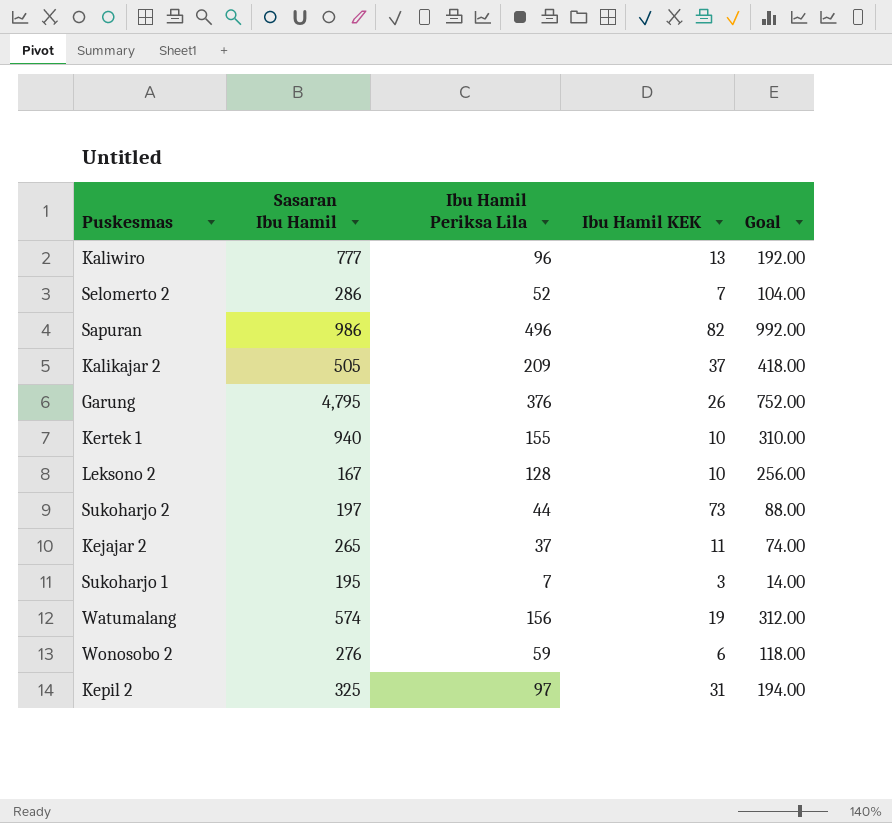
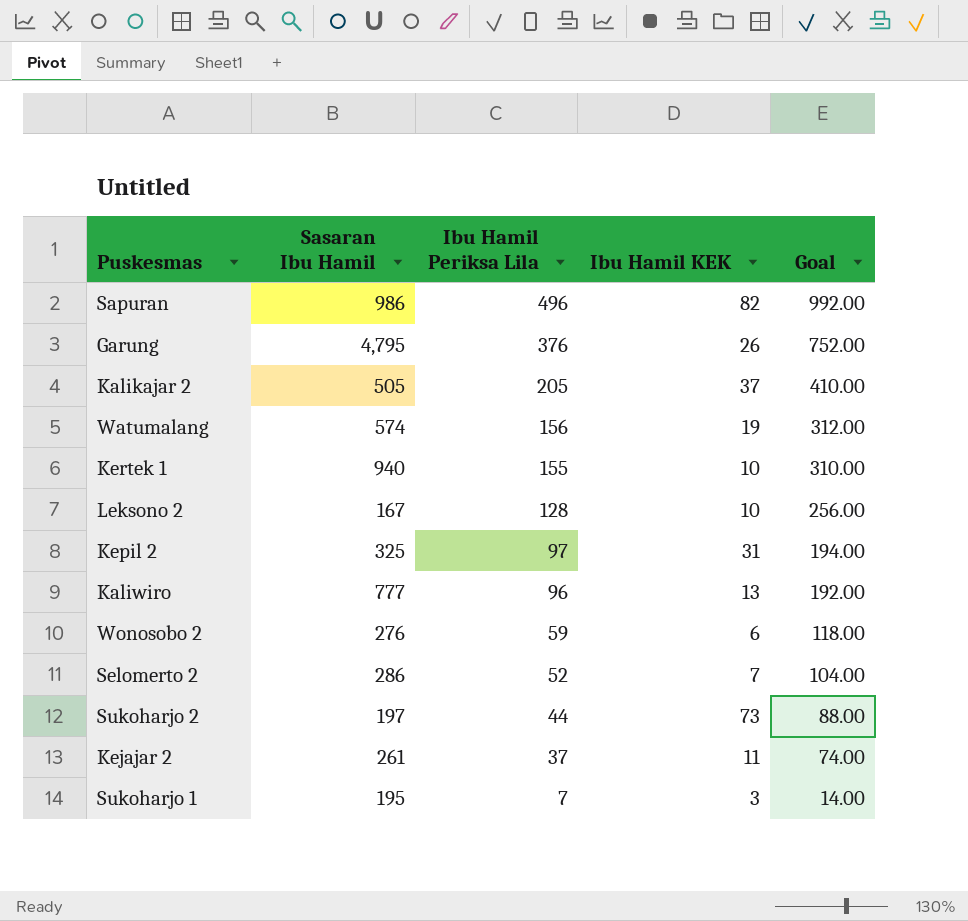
row order: none -> Ibu Hamil Periksa Lila descending
Kalikajar 2 | Ibu Hamil Periksa Lila: 209 -> 205
Kalikajar 2 | Goal: 418.00 -> 410.00
Kejajar 2 | Sasaran Ibu Hamil: 265 -> 261

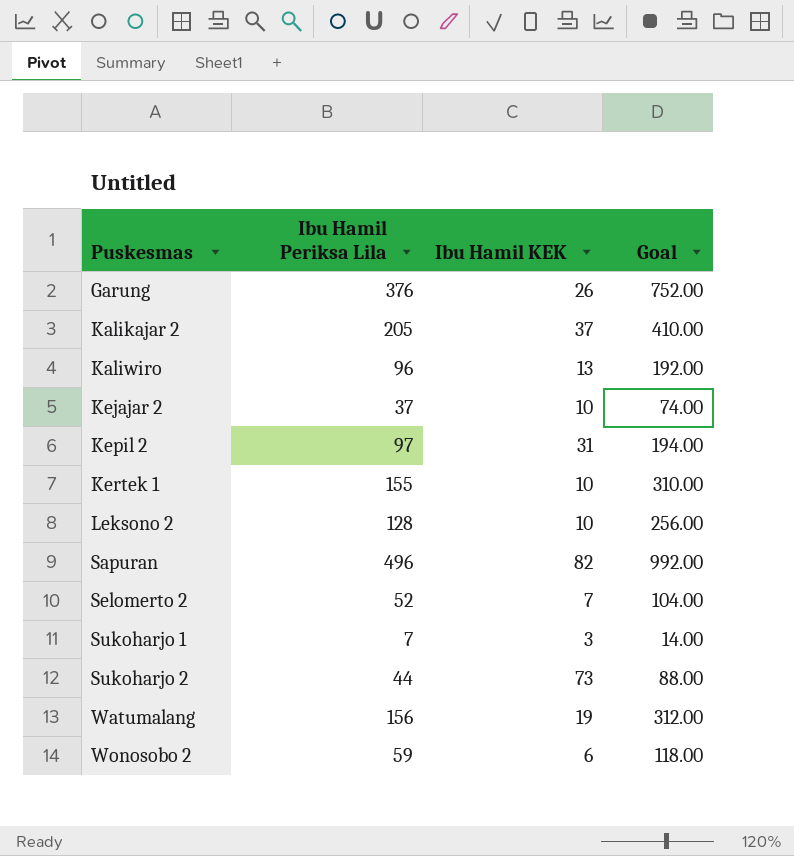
row order: Ibu Hamil Periksa Lila descending -> Puskesmas ascending
column Sasaran Ibu Hamil | position: 2 -> none
Kejajar 2 | Ibu Hamil KEK: 11 -> 10

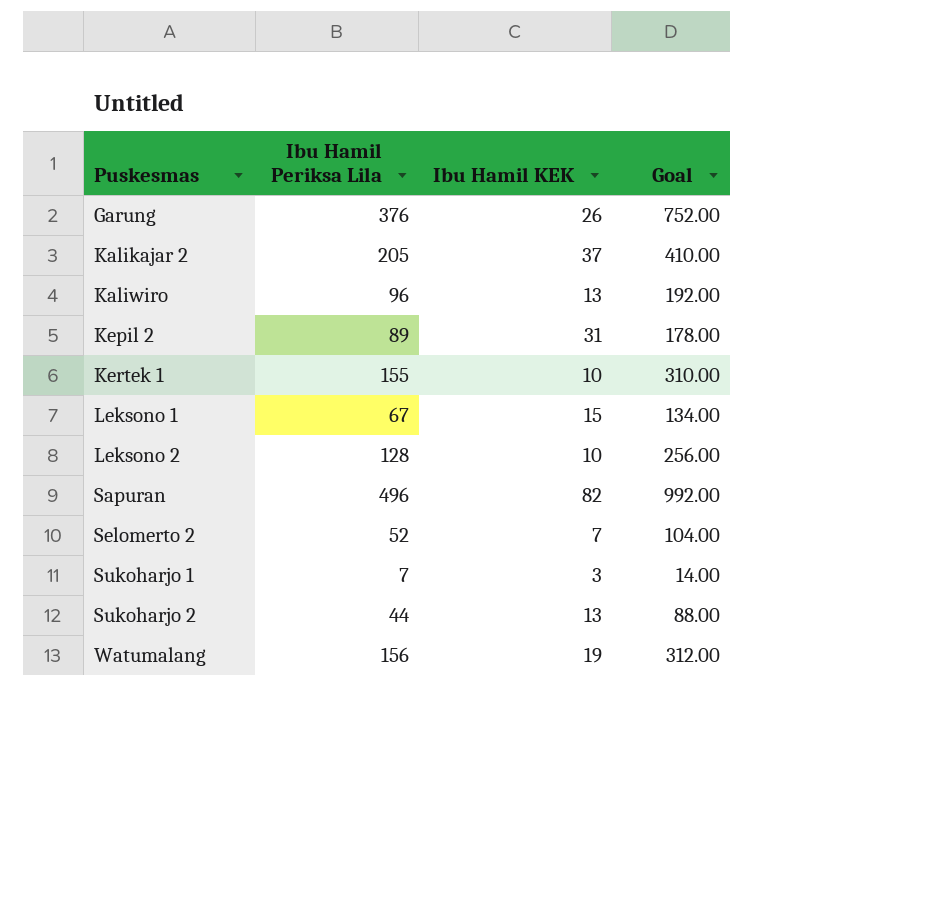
row Kejajar 2: 37 | 10 | 74.00 -> none
row Wonosobo 2: 59 | 6 | 118.00 -> none
Kepil 2 | Ibu Hamil Periksa Lila: 97 -> 89
Kepil 2 | Goal: 194.00 -> 178.00
row Leksono 1: none -> 67 | 15 | 134.00
Sukoharjo 2 | Ibu Hamil KEK: 73 -> 13

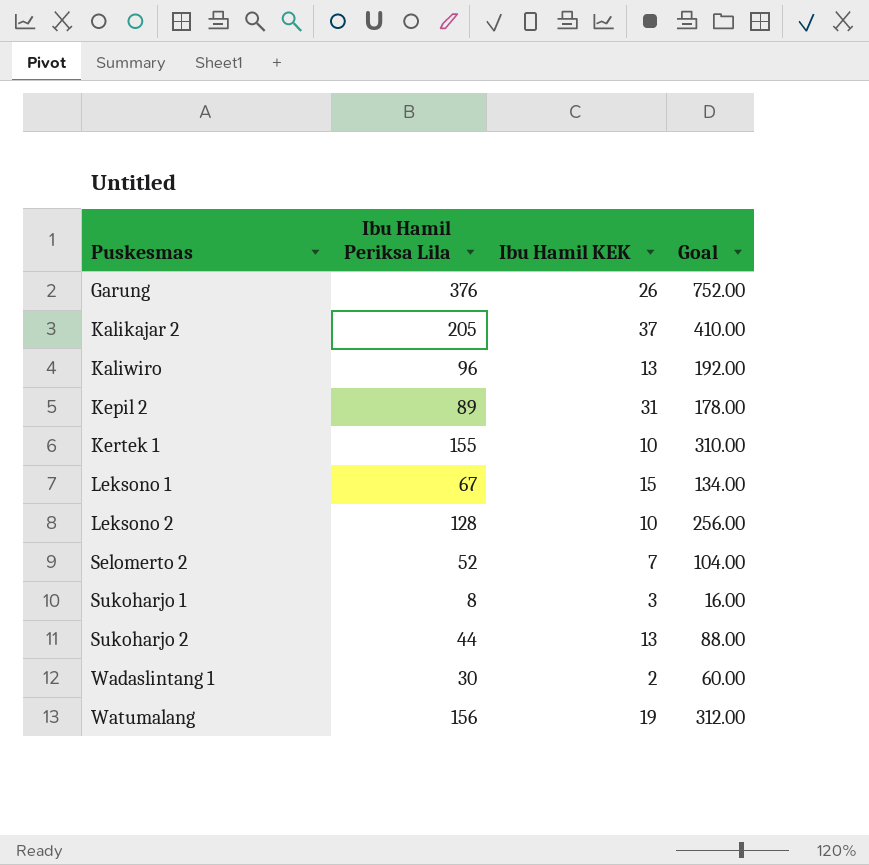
row Sapuran: 496 | 82 | 992.00 -> none
Sukoharjo 1 | Ibu Hamil Periksa Lila: 7 -> 8
Sukoharjo 1 | Goal: 14.00 -> 16.00
row Wadaslintang 1: none -> 30 | 2 | 60.00

